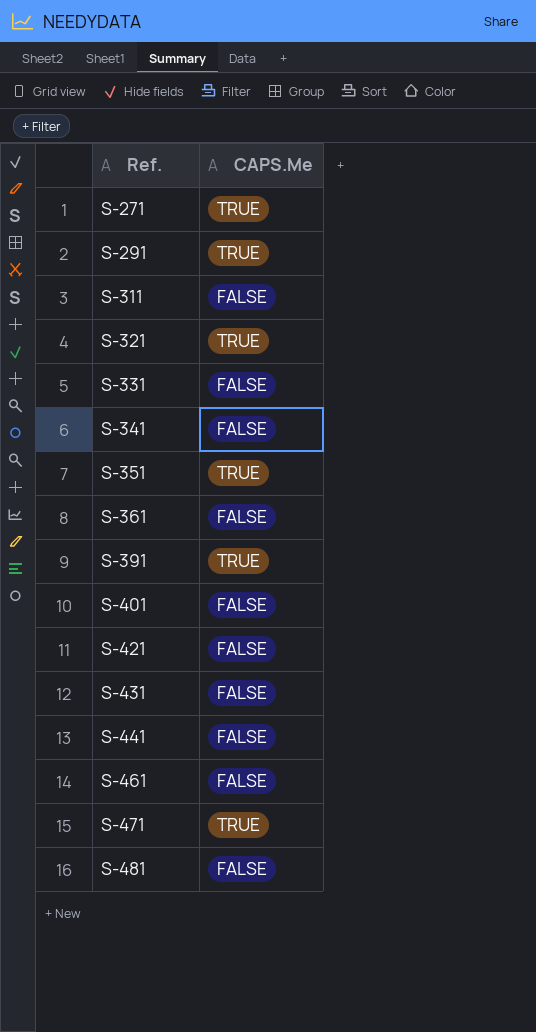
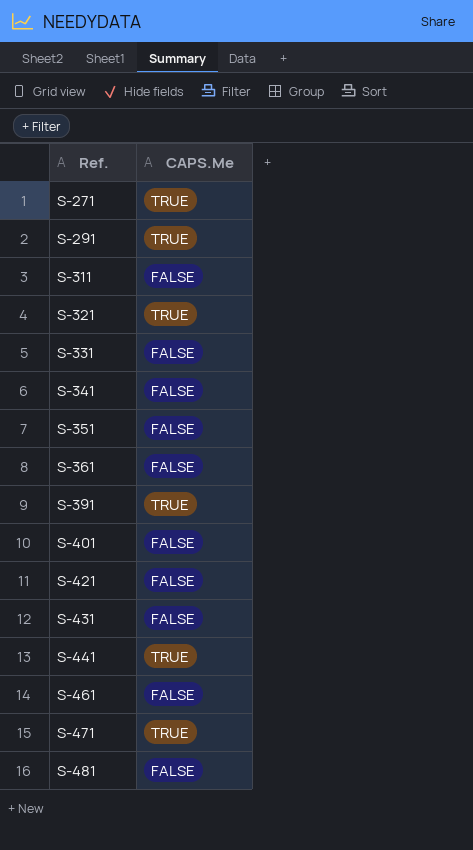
S-351 | CAPS.Me: TRUE -> FALSE
S-441 | CAPS.Me: FALSE -> TRUE

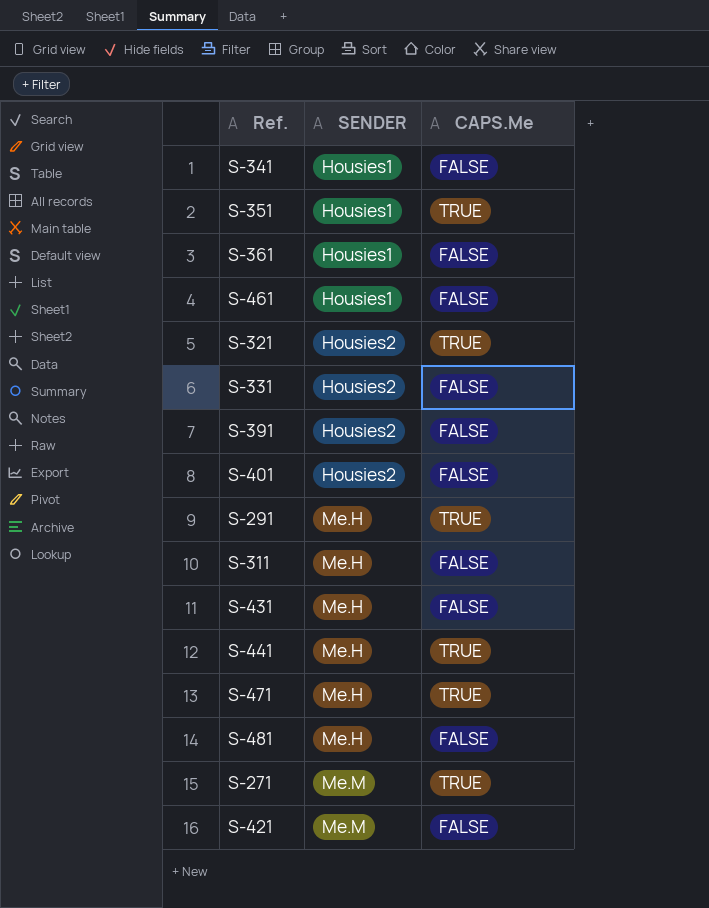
row order: Ref. ascending -> SENDER ascending
column SENDER | position: none -> 2
S-351 | CAPS.Me: FALSE -> TRUE
S-391 | CAPS.Me: TRUE -> FALSE

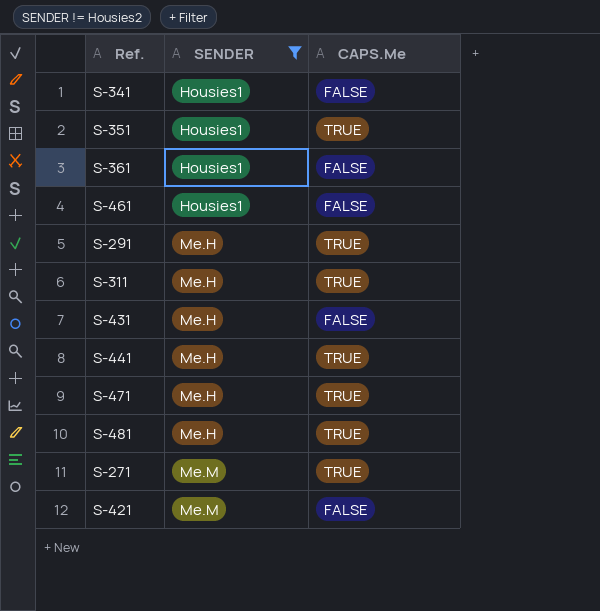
filter: none -> SENDER != Housies2
S-311 | CAPS.Me: FALSE -> TRUE
S-481 | CAPS.Me: FALSE -> TRUE

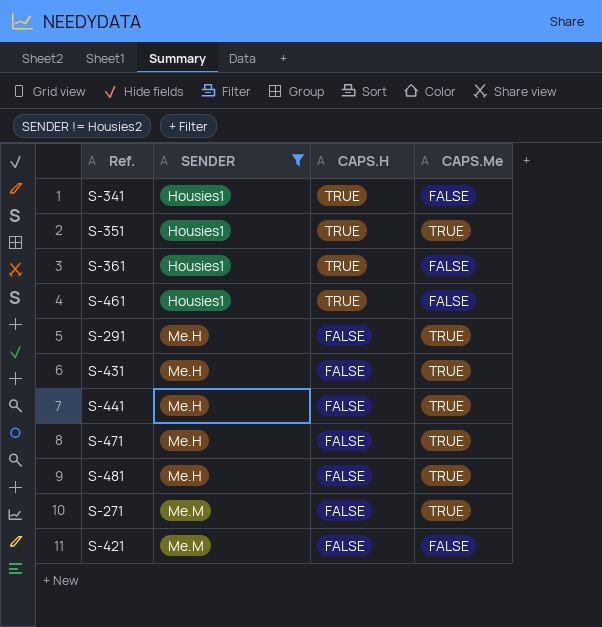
column CAPS.H | position: none -> 3
row S-311: Me.H | TRUE -> none
S-431 | CAPS.Me: FALSE -> TRUE

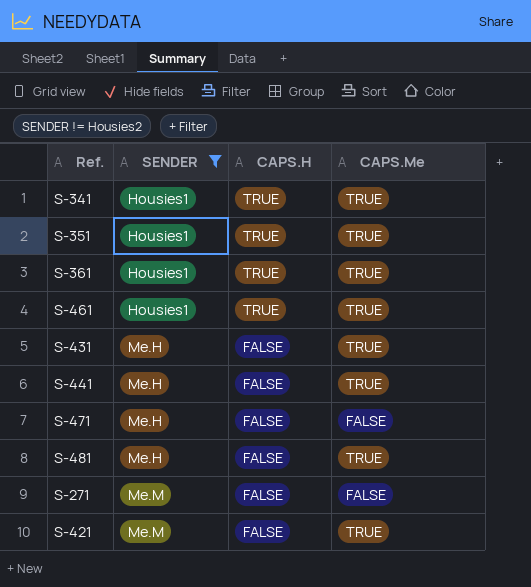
row S-291: Me.H | FALSE | TRUE -> none
S-341 | CAPS.Me: FALSE -> TRUE
S-361 | CAPS.Me: FALSE -> TRUE
S-461 | CAPS.Me: FALSE -> TRUE
S-471 | CAPS.Me: TRUE -> FALSE
S-271 | CAPS.Me: TRUE -> FALSE
S-421 | CAPS.Me: FALSE -> TRUE

